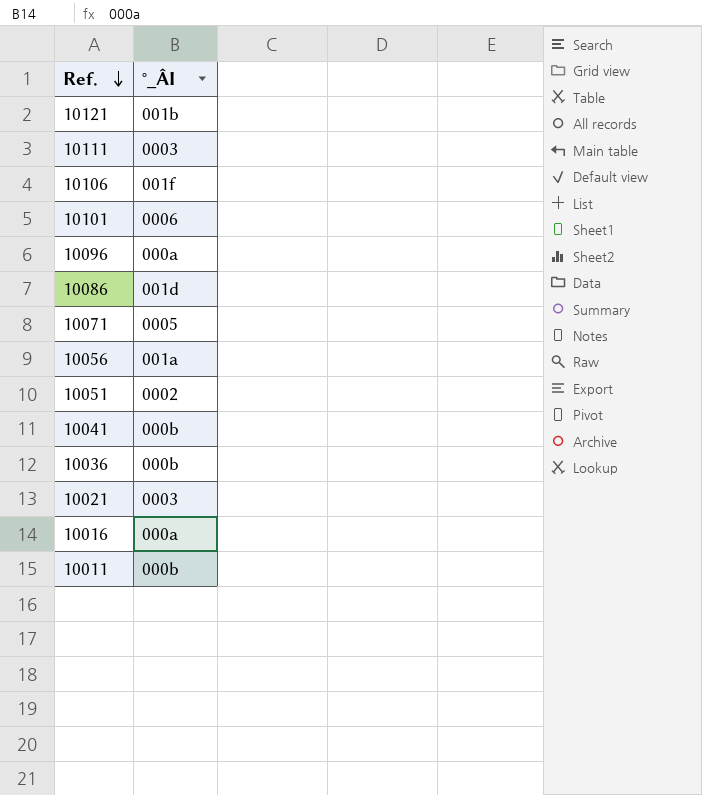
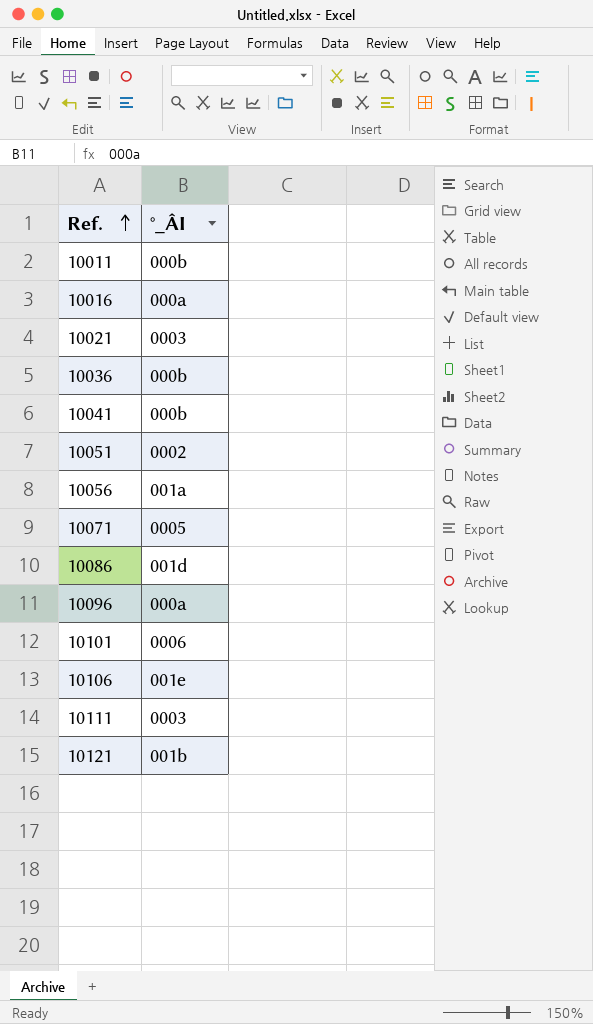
row order: Ref. descending -> Ref. ascending
10106 | °_ÂI: 001f -> 001e

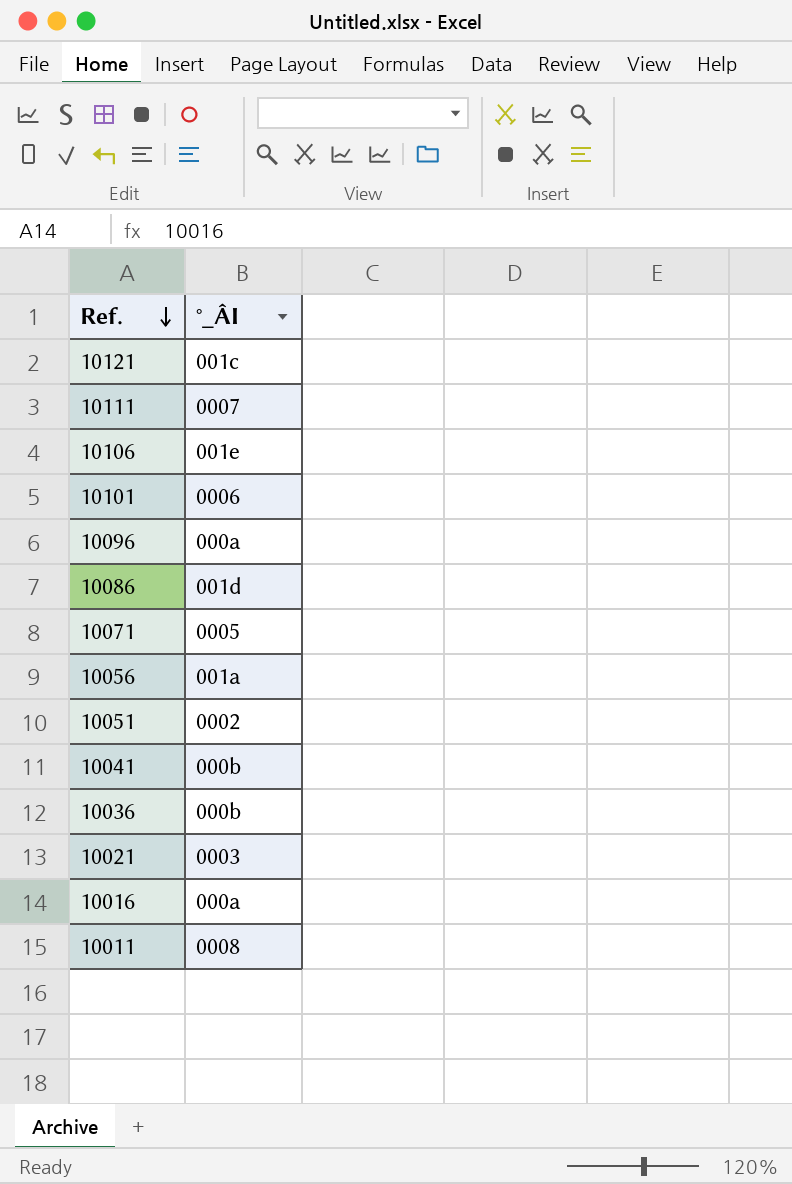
row order: Ref. ascending -> Ref. descending
10121 | °_ÂI: 001b -> 001c
10111 | °_ÂI: 0003 -> 0007
10011 | °_ÂI: 000b -> 0008

